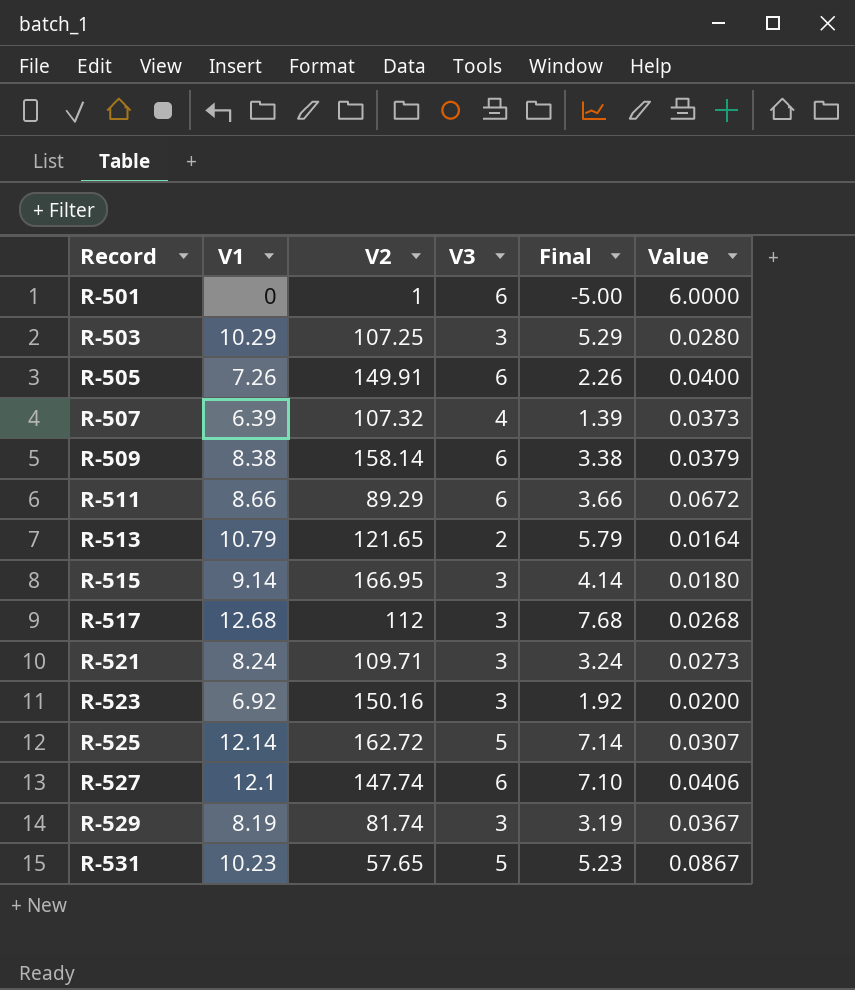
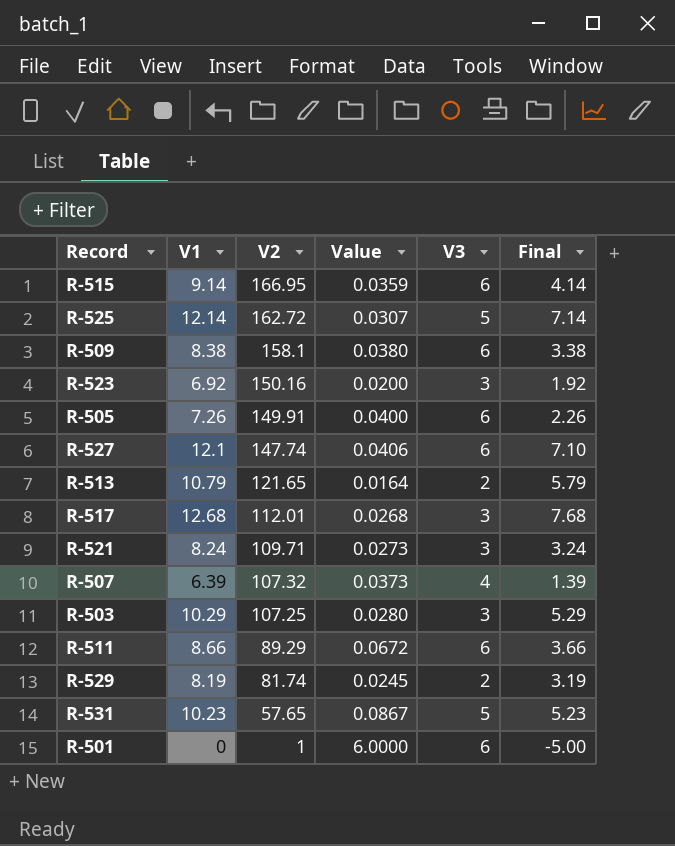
row order: Record ascending -> V2 descending
column Value | position: 6 -> 4
R-515 | Value: 0.0180 -> 0.0359
R-515 | V3: 3 -> 6
R-509 | V2: 158.14 -> 158.1
R-509 | Value: 0.0379 -> 0.0380
R-517 | V2: 112 -> 112.01
R-529 | Value: 0.0367 -> 0.0245
R-529 | V3: 3 -> 2

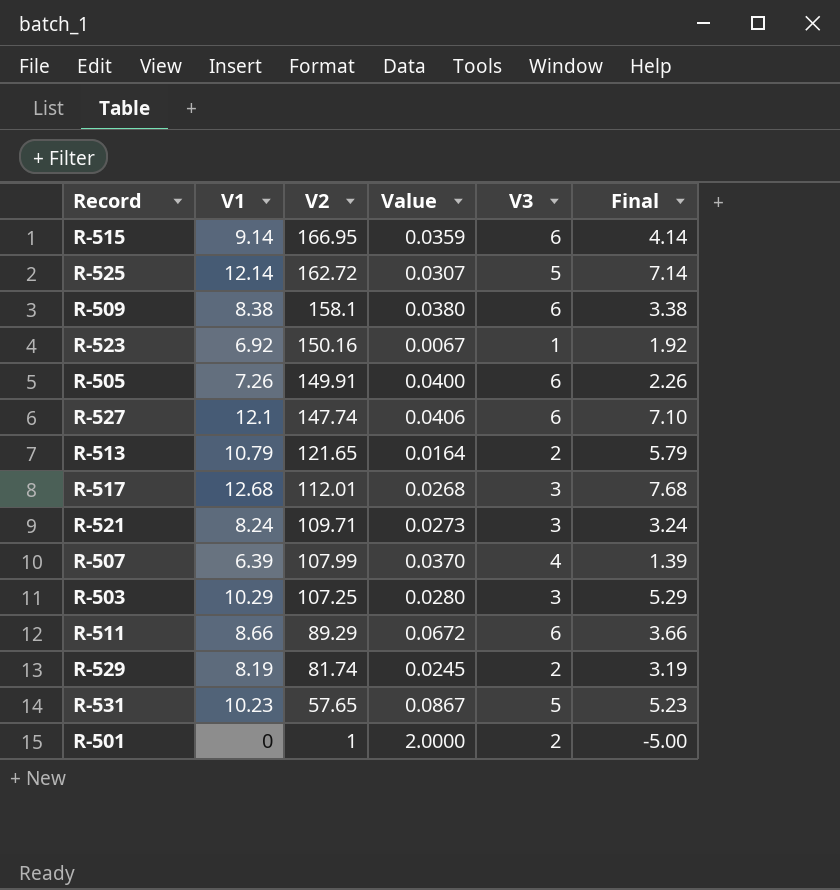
R-523 | Value: 0.0200 -> 0.0067
R-523 | V3: 3 -> 1
R-507 | V2: 107.32 -> 107.99
R-507 | Value: 0.0373 -> 0.0370
R-501 | Value: 6.0000 -> 2.0000
R-501 | V3: 6 -> 2

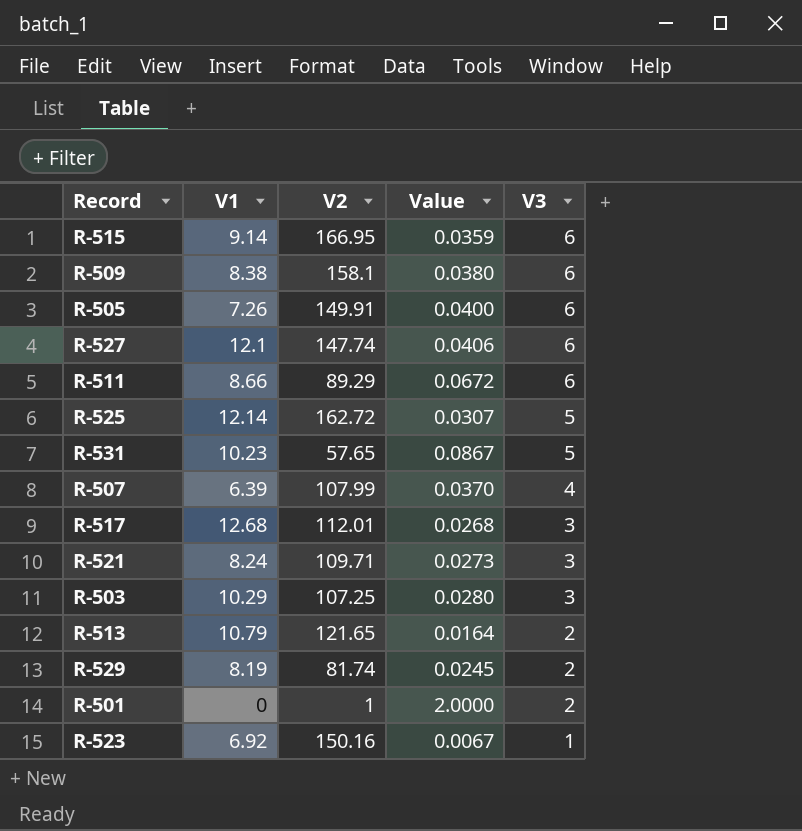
row order: V2 descending -> V3 descending
column Final | formula: [V1] - 5 -> none

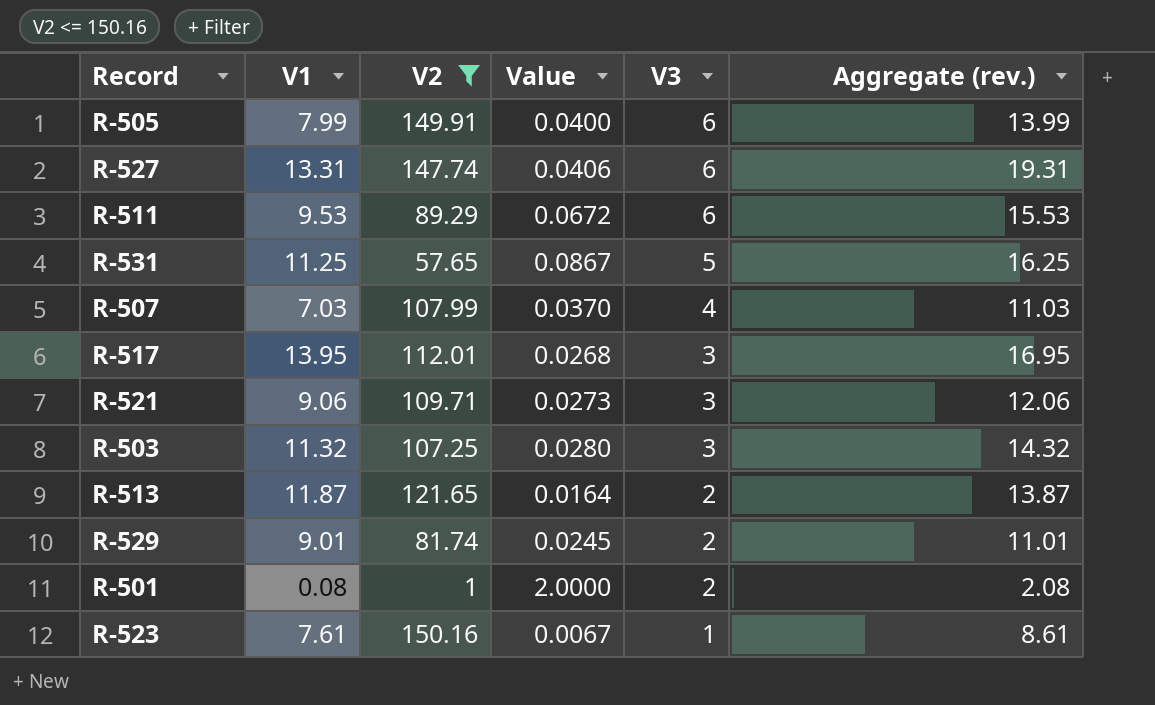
filter: none -> V2 <= 150.16
column Aggregate (rev.) | formula: none -> [V1] + [V3]
R-505 | V1: 7.26 -> 7.99
R-527 | V1: 12.1 -> 13.31
R-511 | V1: 8.66 -> 9.53
R-531 | V1: 10.23 -> 11.25
R-507 | V1: 6.39 -> 7.03
R-517 | V1: 12.68 -> 13.95
R-521 | V1: 8.24 -> 9.06
R-503 | V1: 10.29 -> 11.32
R-513 | V1: 10.79 -> 11.87
R-529 | V1: 8.19 -> 9.01
R-501 | V1: 0 -> 0.08
R-523 | V1: 6.92 -> 7.61

